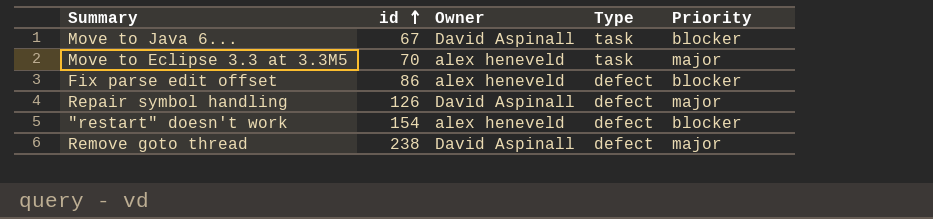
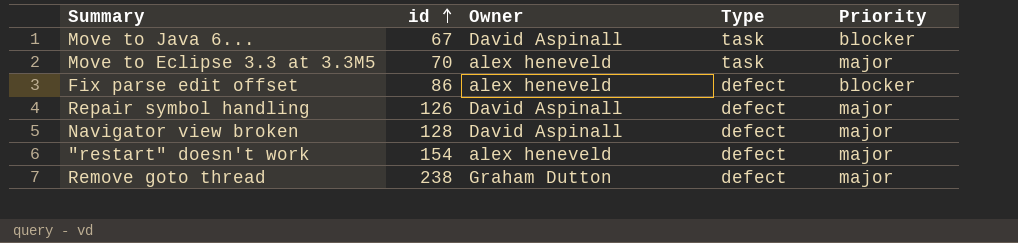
row Navigator view broken: none -> 128 | David Aspinall | defect | major
"restart" doesn't work | Priority: blocker -> major
Remove goto thread | Owner: David Aspinall -> Graham Dutton

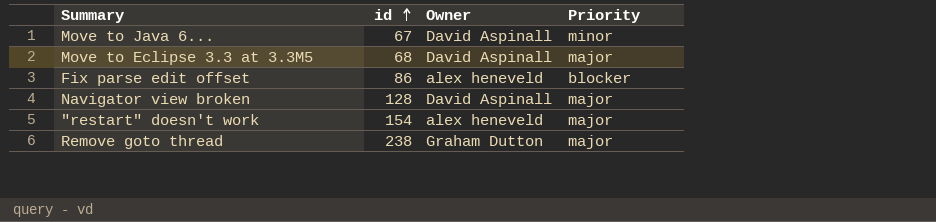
column Type | position: 4 -> none
row Repair symbol handling: 126 | David Aspinall | defect | major -> none
Move to Java 6... | Priority: blocker -> minor
Move to Eclipse 3.3 at 3.3M5 | id: 70 -> 68
Move to Eclipse 3.3 at 3.3M5 | Owner: alex heneveld -> David Aspinall

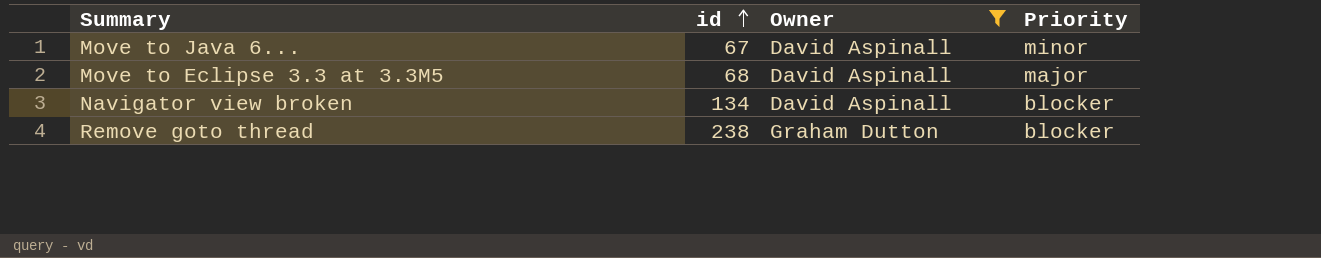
filter: none -> Owner != alex heneveld
Navigator view broken | id: 128 -> 134
Navigator view broken | Priority: major -> blocker
Remove goto thread | Priority: major -> blocker

